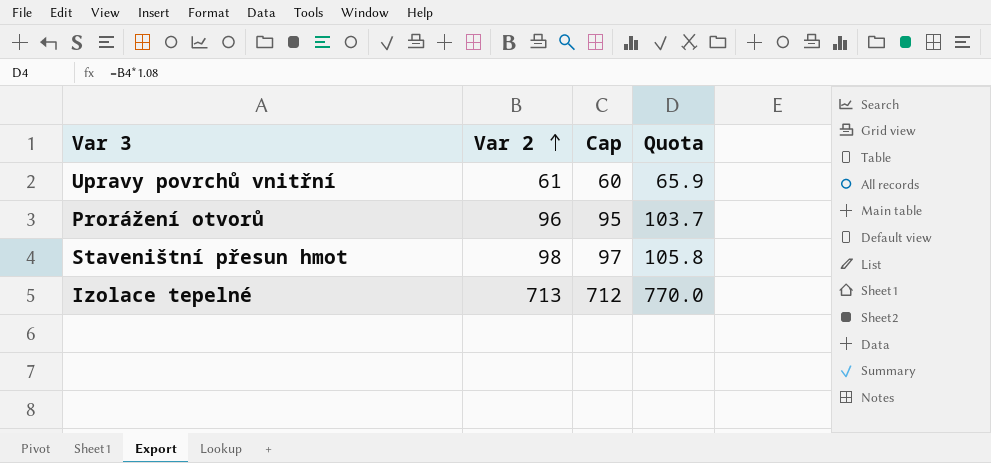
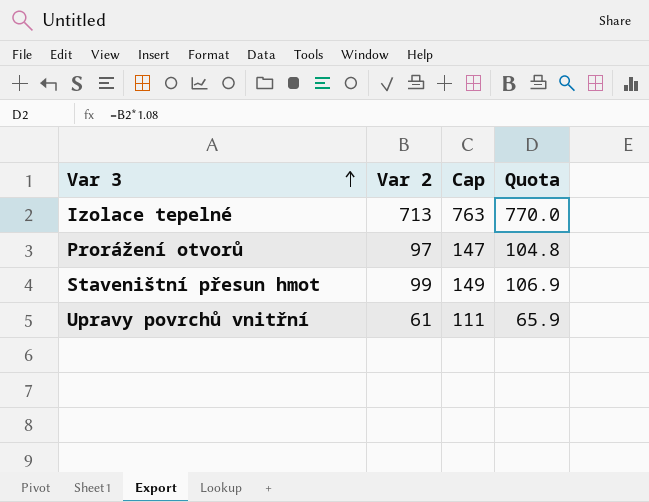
row order: Var 2 ascending -> Var 3 ascending
column Cap | formula: [Var 2] - 1 -> [Var 2] + 50
Prorážení otvorů | Var 2: 96 -> 97
Prorážení otvorů | Quota: 103.7 -> 104.8
Staveništní přesun hmot | Var 2: 98 -> 99
Staveništní přesun hmot | Quota: 105.8 -> 106.9

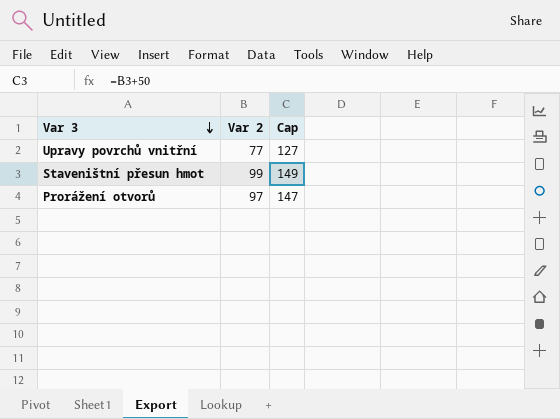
row order: Var 3 ascending -> Var 3 descending
column Quota | formula: [Var 2] * 1.08 -> none
row Izolace tepelné: 713 | 763 | 770.0 -> none
Upravy povrchů vnitřní | Var 2: 61 -> 77
Upravy povrchů vnitřní | Cap: 111 -> 127

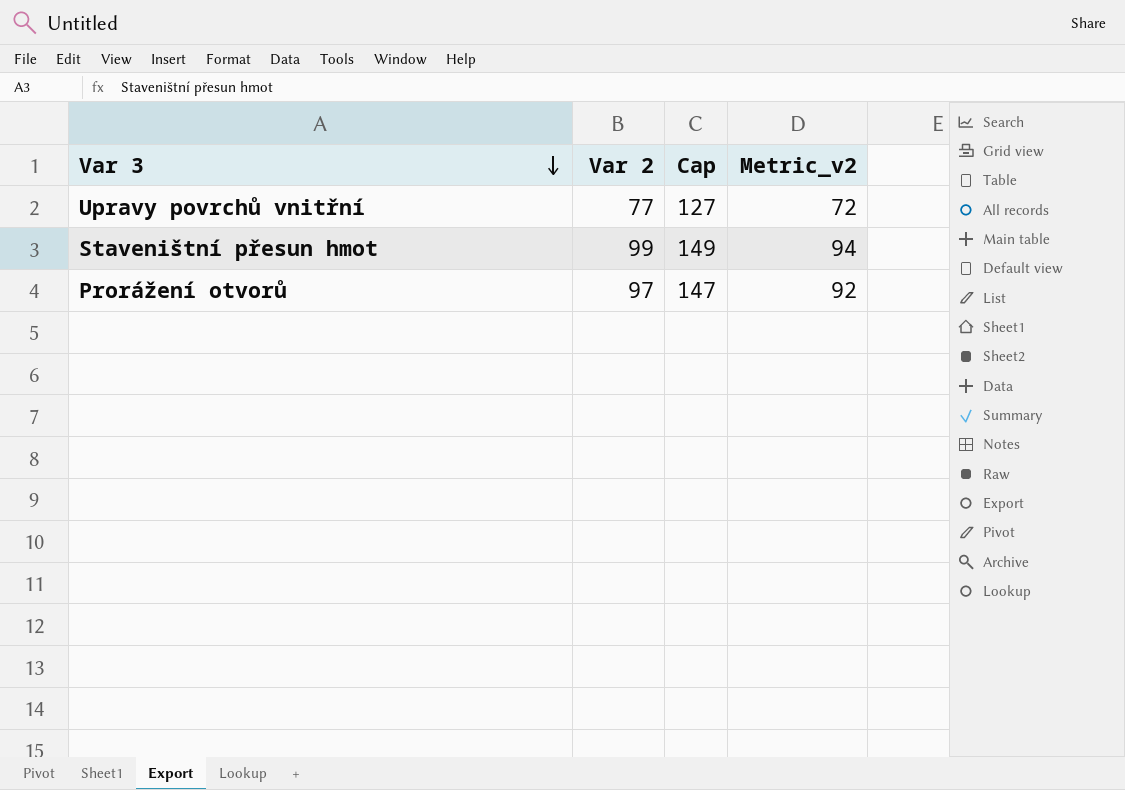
column Metric_v2 | formula: none -> [Var 2] - 5

